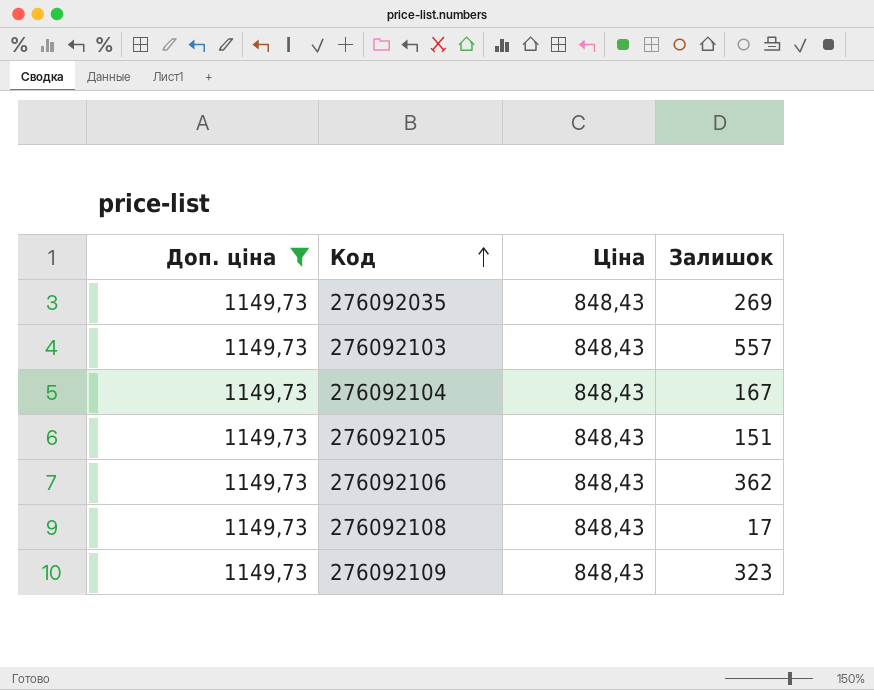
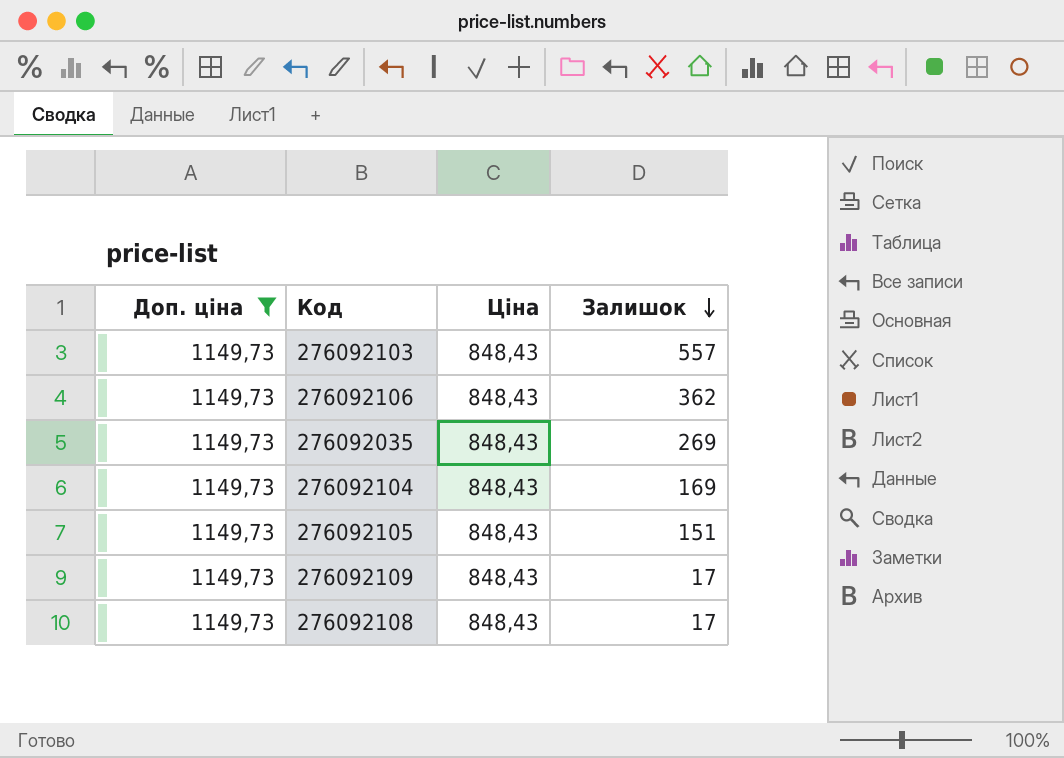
row order: Код ascending -> Залишок descending
276092104 | Залишок: 167 -> 169
276092109 | Залишок: 323 -> 17

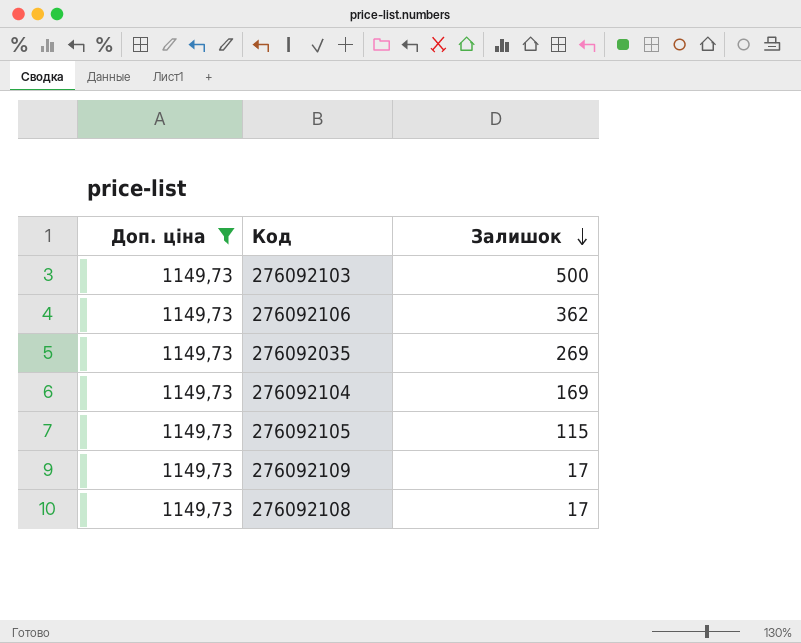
column Ціна | position: 3 -> none
276092103 | Залишок: 557 -> 500
276092105 | Залишок: 151 -> 115

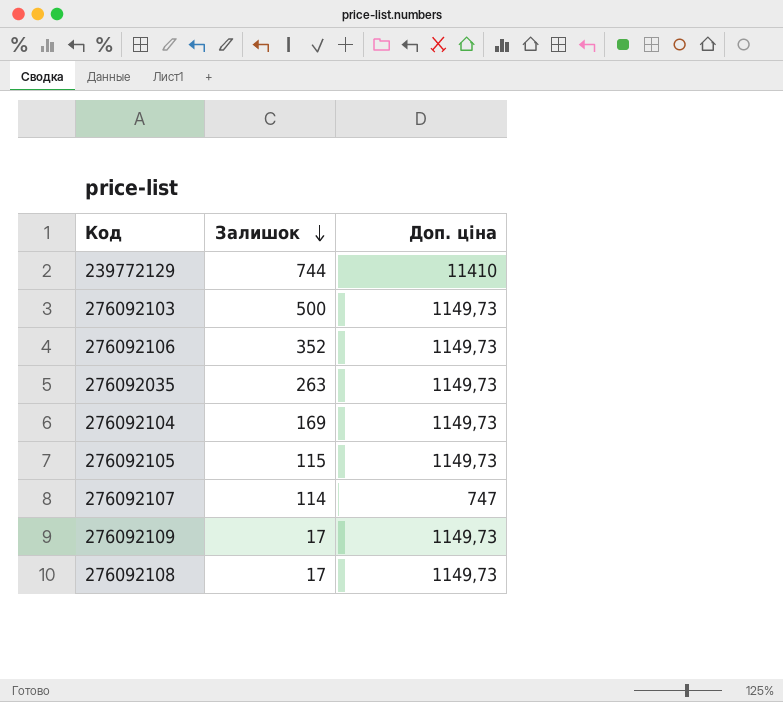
filter: Доп. ціна = 1149,73 -> none
column Доп. ціна | position: 1 -> 3
276092106 | Залишок: 362 -> 352
276092035 | Залишок: 269 -> 263

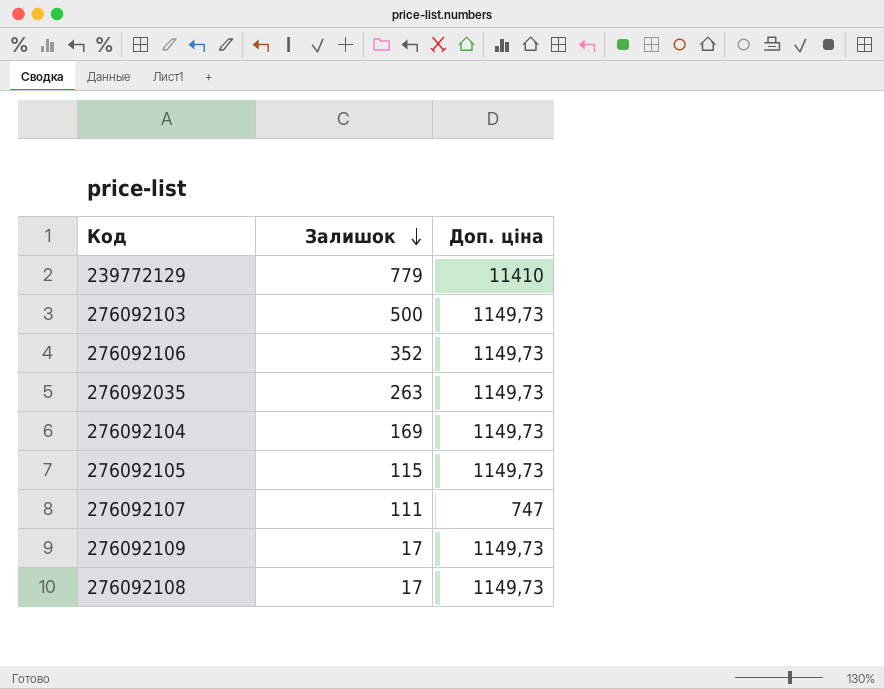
239772129 | Залишок: 744 -> 779
276092107 | Залишок: 114 -> 111

